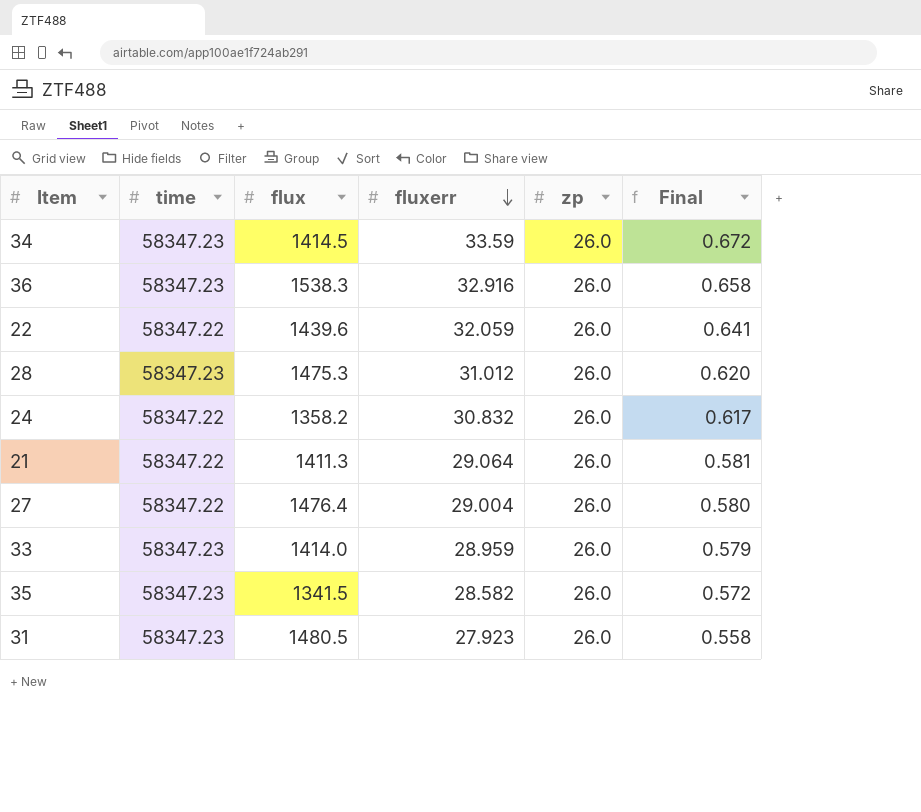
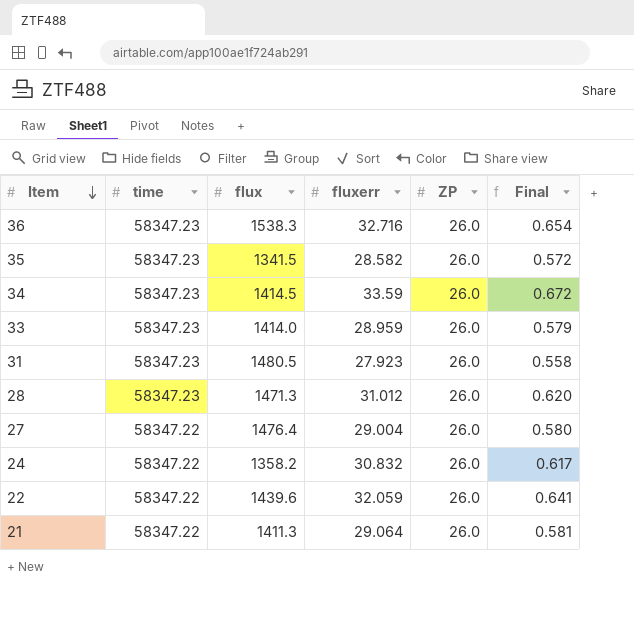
row order: fluxerr descending -> Item descending
column name: zp -> ZP
36 | fluxerr: 32.916 -> 32.716
36 | Final: 0.658 -> 0.654
28 | flux: 1475.3 -> 1471.3

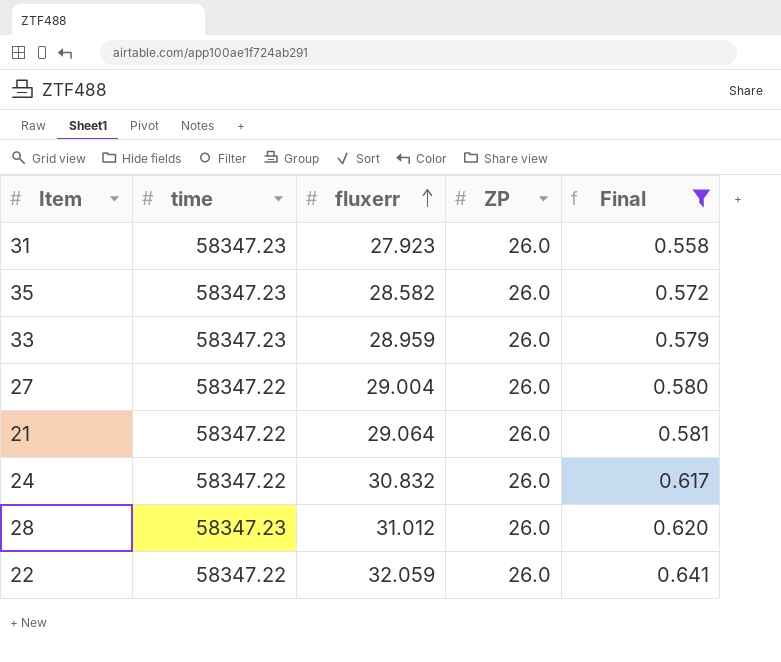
filter: none -> Final <= 0.641
row order: Item descending -> fluxerr ascending
column flux | position: 3 -> none

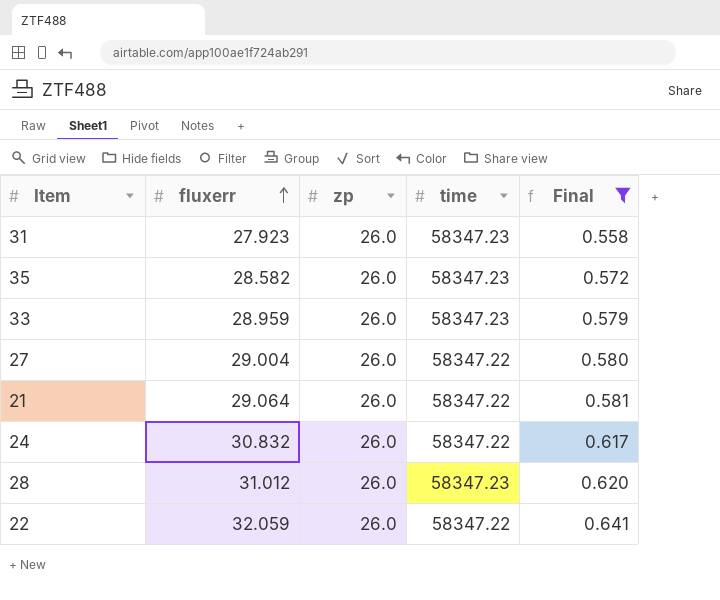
column name: ZP -> zp
column time | position: 2 -> 4

